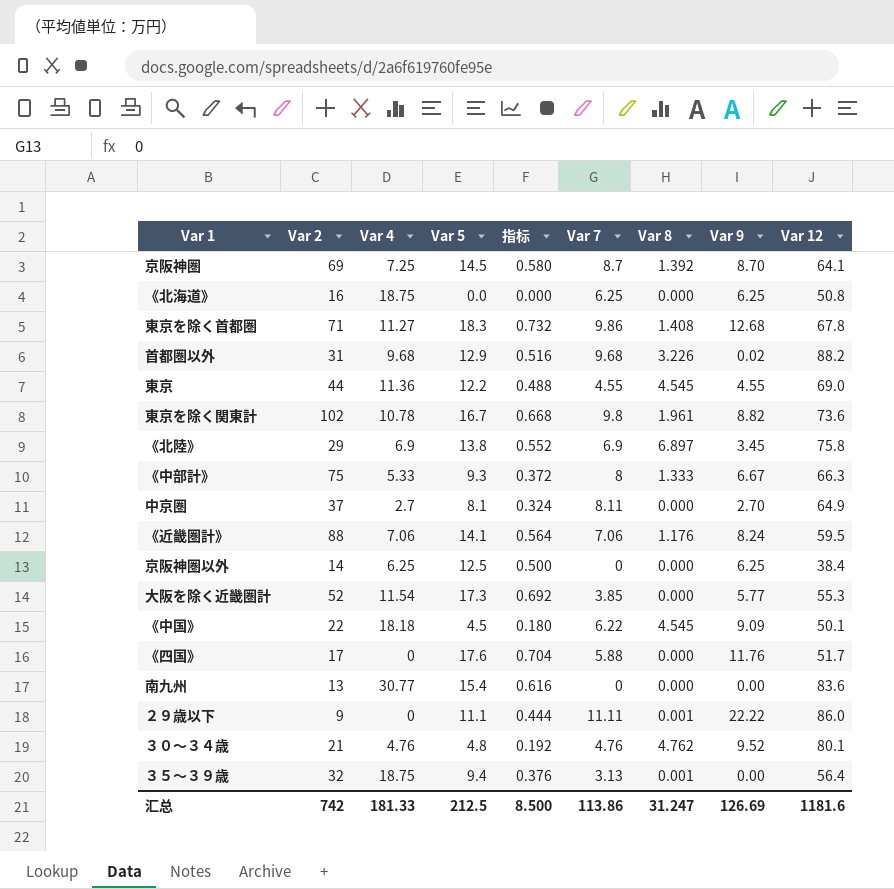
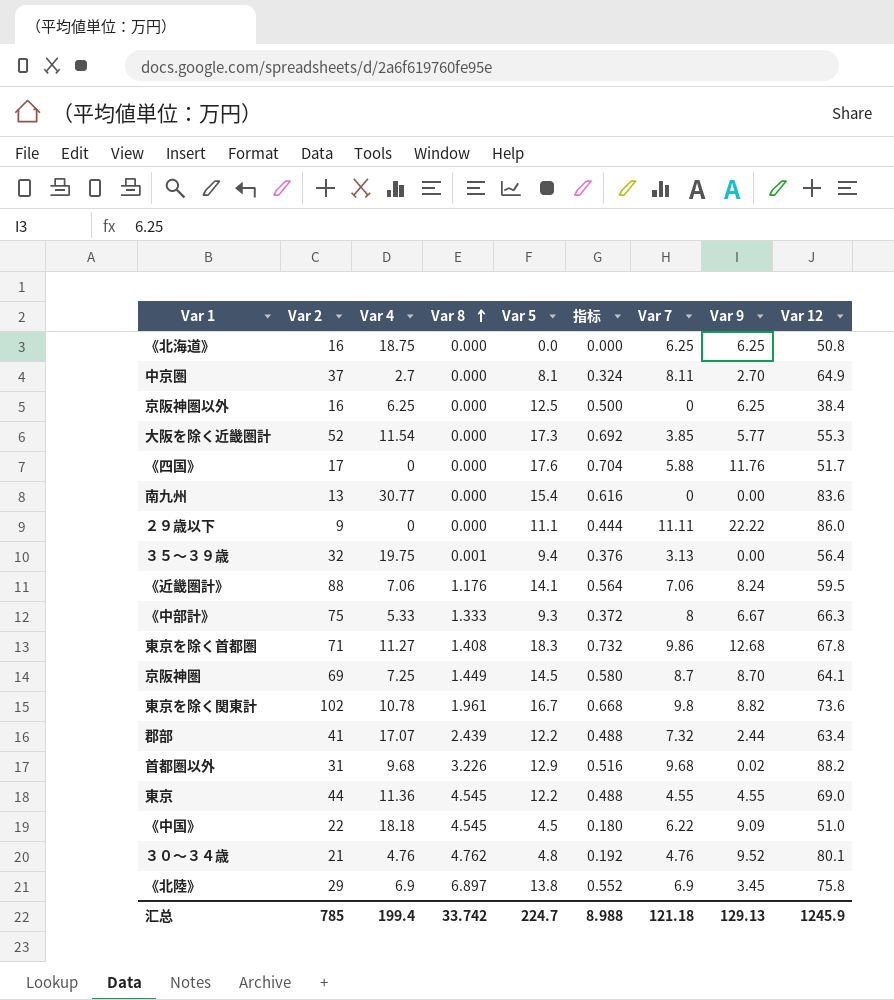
row order: none -> Var 8 ascending
column Var 8 | position: 7 -> 4
京阪神圏以外 | Var 2: 14 -> 16
２９歳以下 | Var 8: 0.001 -> 0.000
３５～３９歳 | Var 4: 18.75 -> 19.75
京阪神圏 | Var 8: 1.392 -> 1.449
row 郡部: none -> 41 | 17.07 | 2.439 | 12.2 | 0.488 | 7.32 | 2.44 | 63.4
《中国》 | Var 12: 50.1 -> 51.0
汇总 | Var 2: 742 -> 785
汇总 | Var 4: 181.33 -> 199.4
汇总 | Var 8: 31.247 -> 33.742
汇总 | Var 5: 212.5 -> 224.7
汇总 | 指标: 8.500 -> 8.988
汇总 | Var 7: 113.86 -> 121.18
汇总 | Var 9: 126.69 -> 129.13
汇总 | Var 12: 1181.6 -> 1245.9

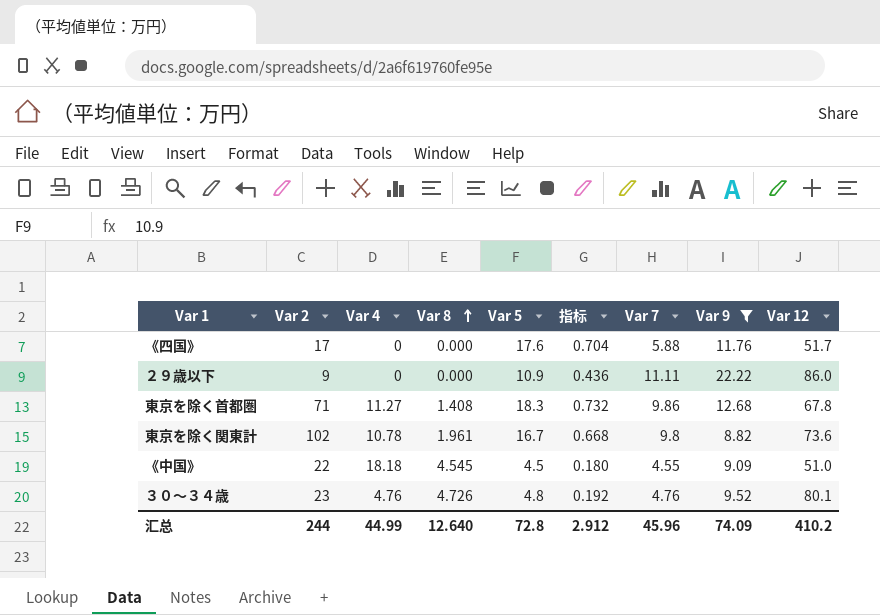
filter: none -> Var 9 >= 8.82
２９歳以下 | Var 5: 11.1 -> 10.9
２９歳以下 | 指标: 0.444 -> 0.436
《中国》 | Var 7: 6.22 -> 4.55
３０～３４歳 | Var 2: 21 -> 23
３０～３４歳 | Var 8: 4.762 -> 4.726
汇总 | Var 2: 785 -> 244
汇总 | Var 4: 199.4 -> 44.99
汇总 | Var 8: 33.742 -> 12.640
汇总 | Var 5: 224.7 -> 72.8
汇总 | 指标: 8.988 -> 2.912
汇总 | Var 7: 121.18 -> 45.96
汇总 | Var 9: 129.13 -> 74.09
汇总 | Var 12: 1245.9 -> 410.2

